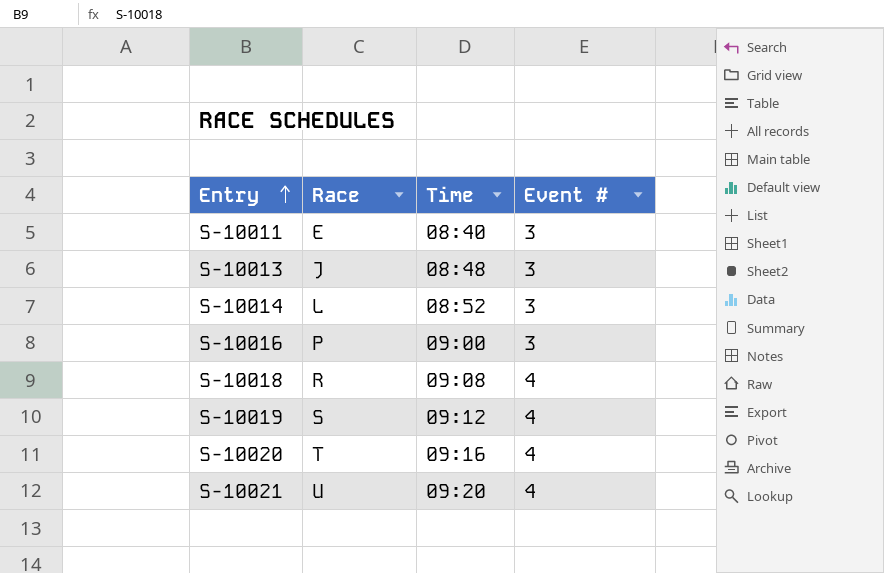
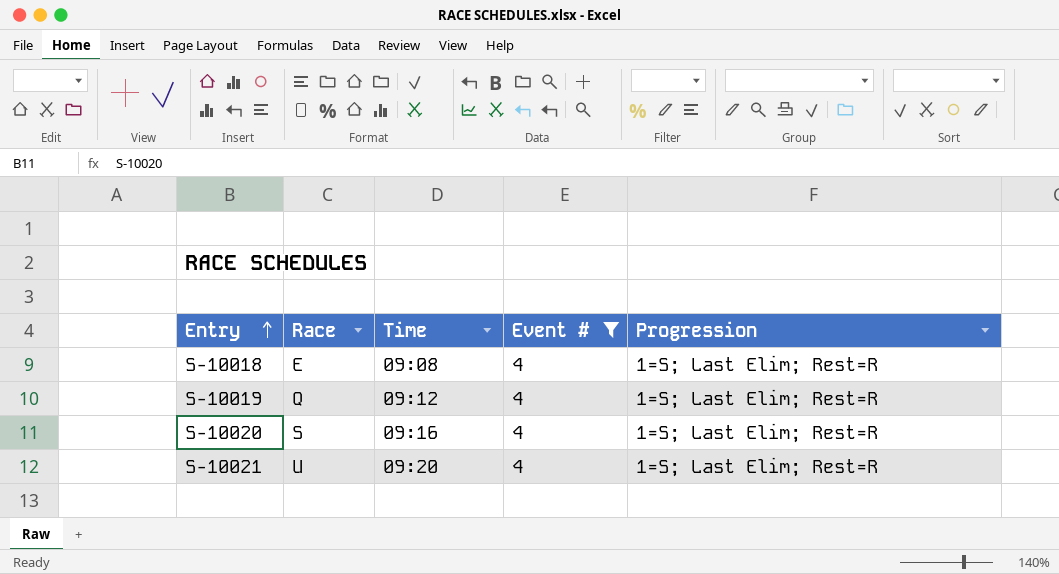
filter: none -> Event # = 4
column Progression | position: none -> 5
S-10018 | Race: R -> E
S-10019 | Race: S -> Q
S-10020 | Race: T -> S

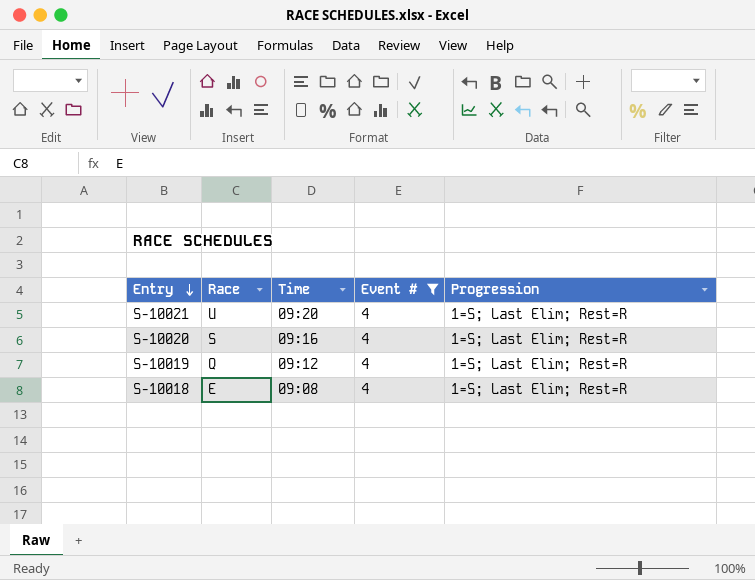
row order: Entry ascending -> Entry descending

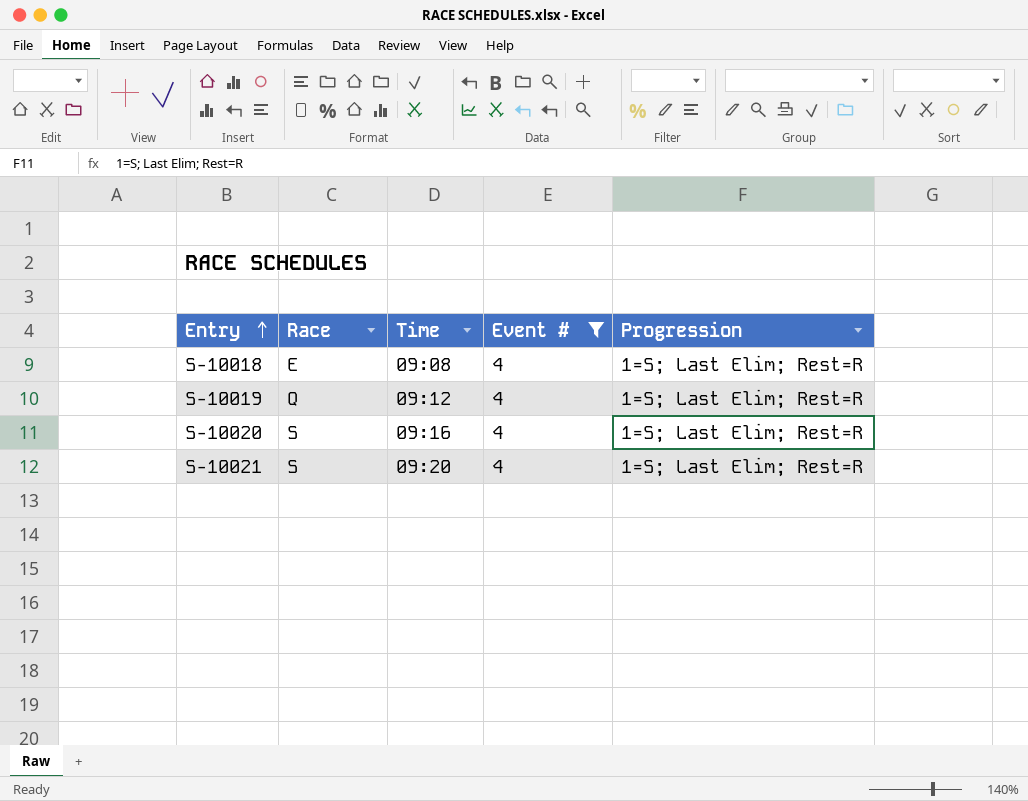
row order: Entry descending -> Entry ascending
S-10021 | Race: U -> S

